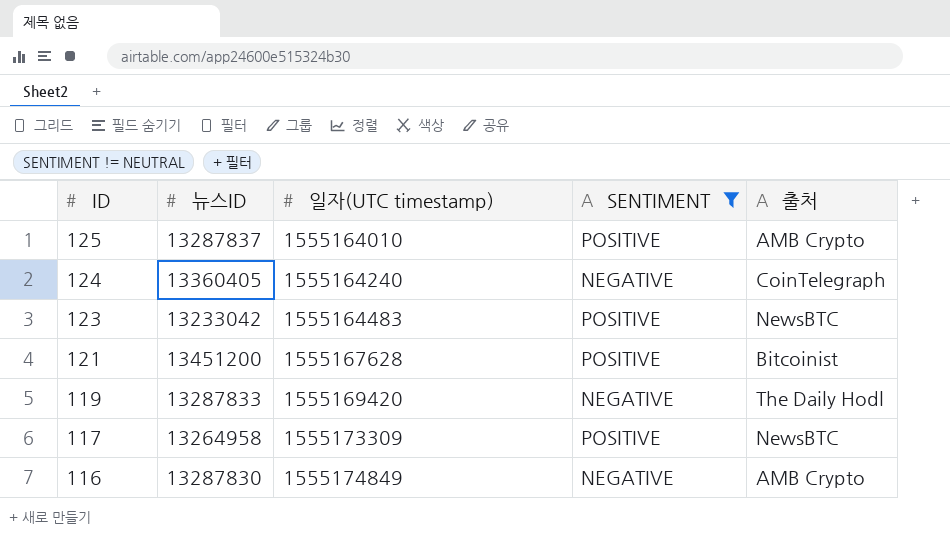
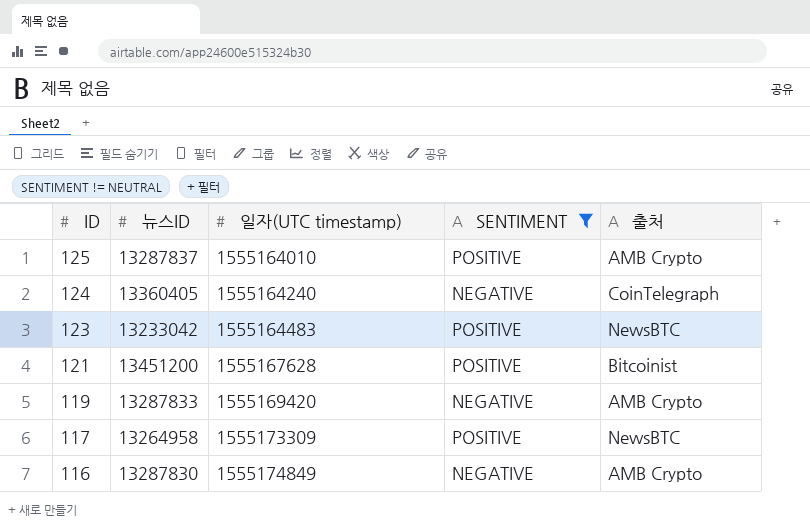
119 | 출처: The Daily Hodl -> AMB Crypto

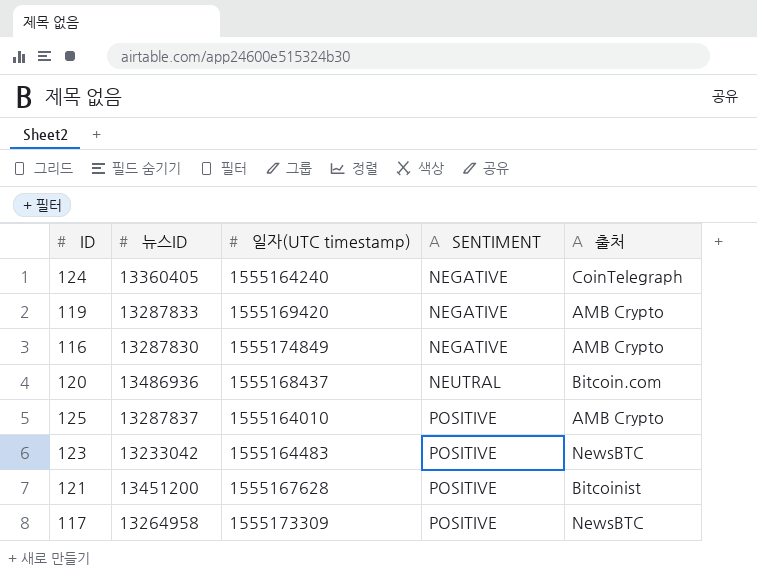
filter: SENTIMENT != NEUTRAL -> none
row order: ID descending -> SENTIMENT ascending

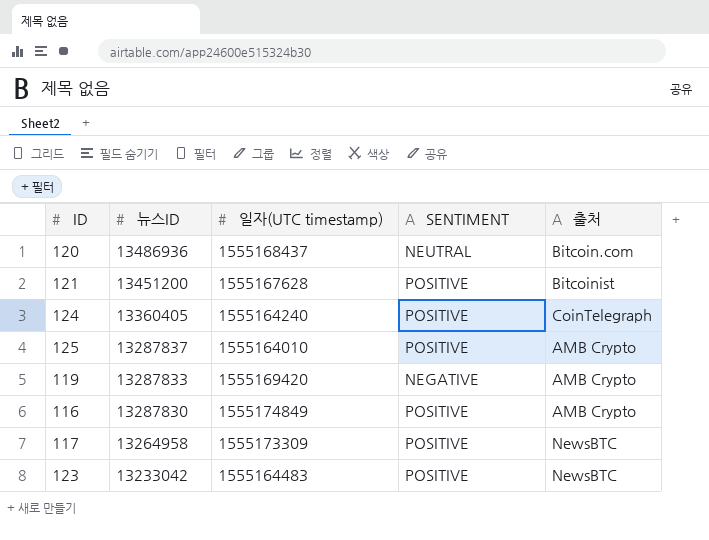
row order: SENTIMENT ascending -> 뉴스ID descending
124 | SENTIMENT: NEGATIVE -> POSITIVE
116 | SENTIMENT: NEGATIVE -> POSITIVE

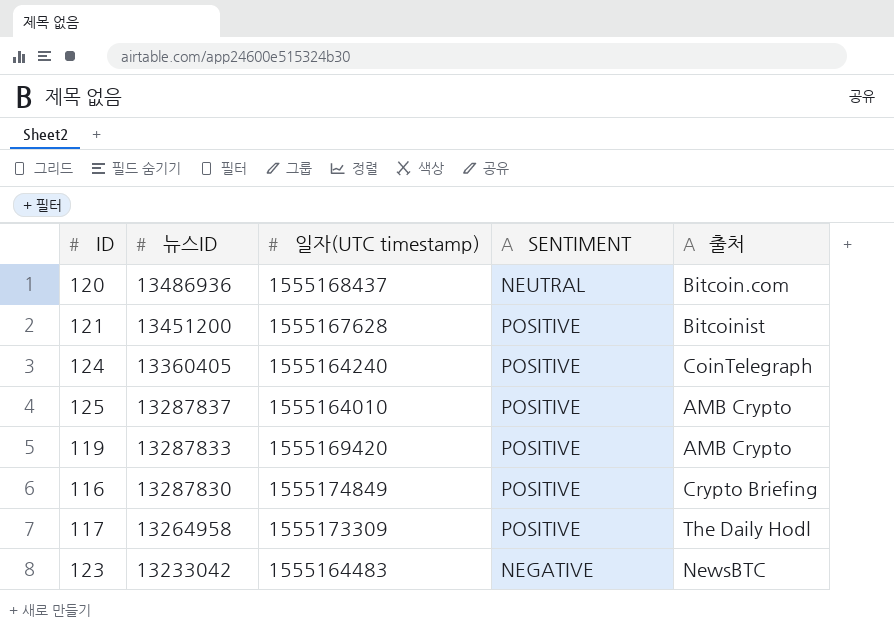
119 | SENTIMENT: NEGATIVE -> POSITIVE
116 | 출처: AMB Crypto -> Crypto Briefing
117 | 출처: NewsBTC -> The Daily Hodl
123 | SENTIMENT: POSITIVE -> NEGATIVE

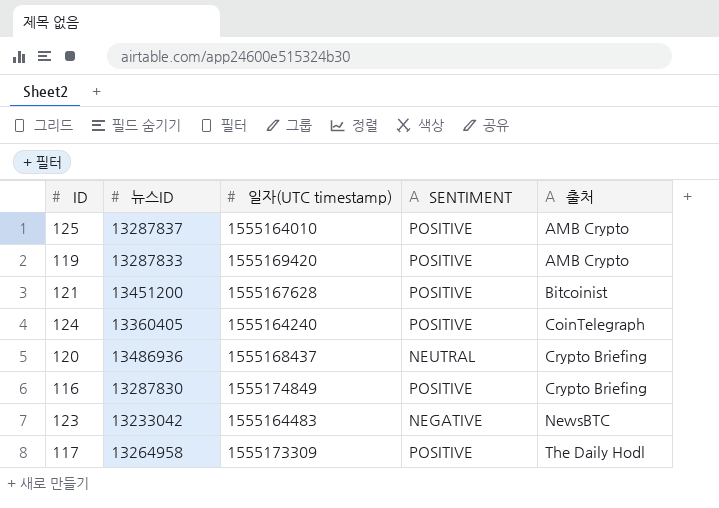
row order: 뉴스ID descending -> 출처 ascending
120 | 출처: Bitcoin.com -> Crypto Briefing

